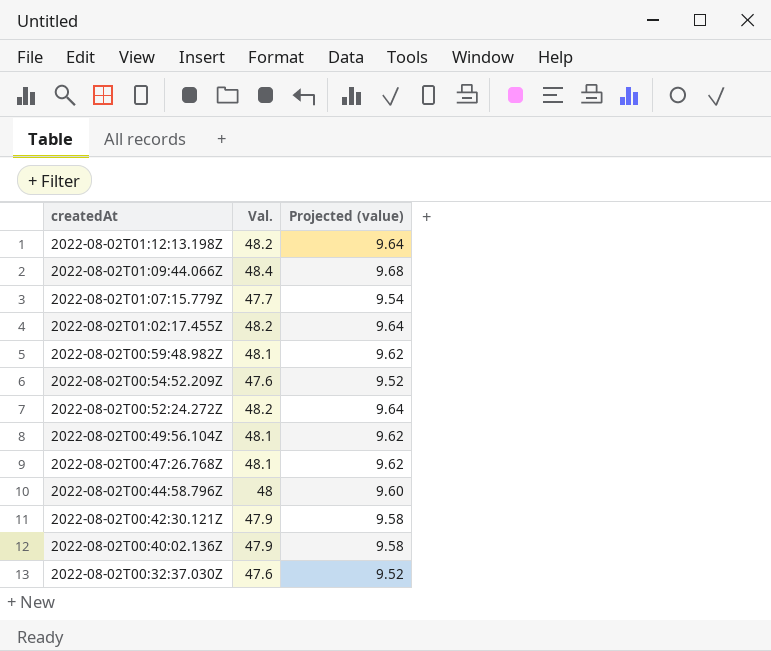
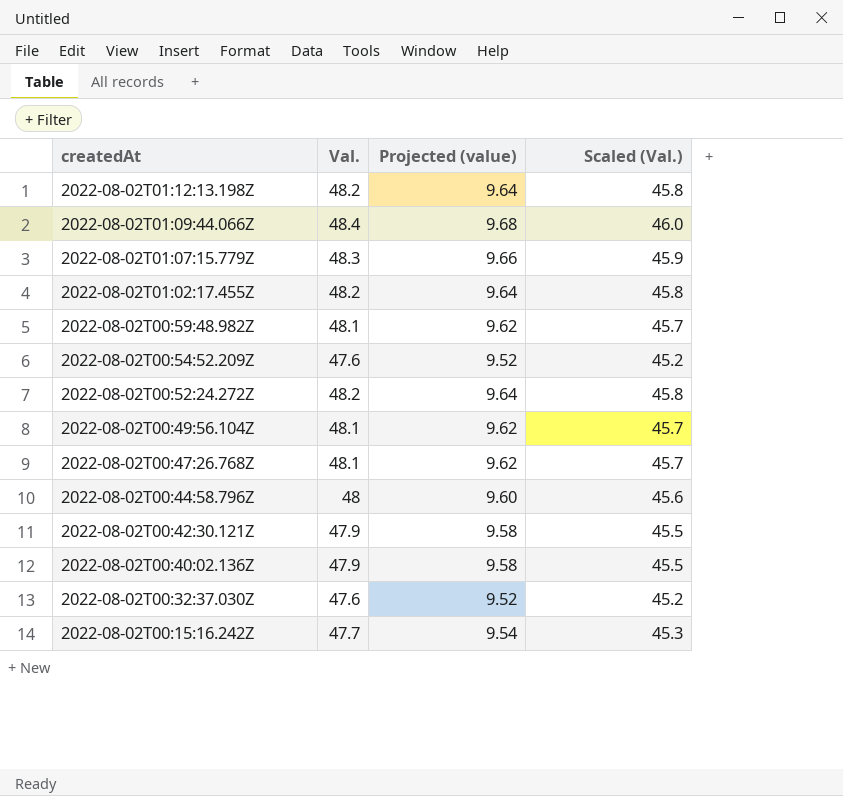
column Scaled (Val.) | formula: none -> [Val.] * 0.95
2022-08-02T01:07:15.779Z | Val.: 47.7 -> 48.3
2022-08-02T01:07:15.779Z | Projected (value): 9.54 -> 9.66
row 2022-08-02T00:15:16.242Z: none -> 47.7 | 9.54 | 45.3

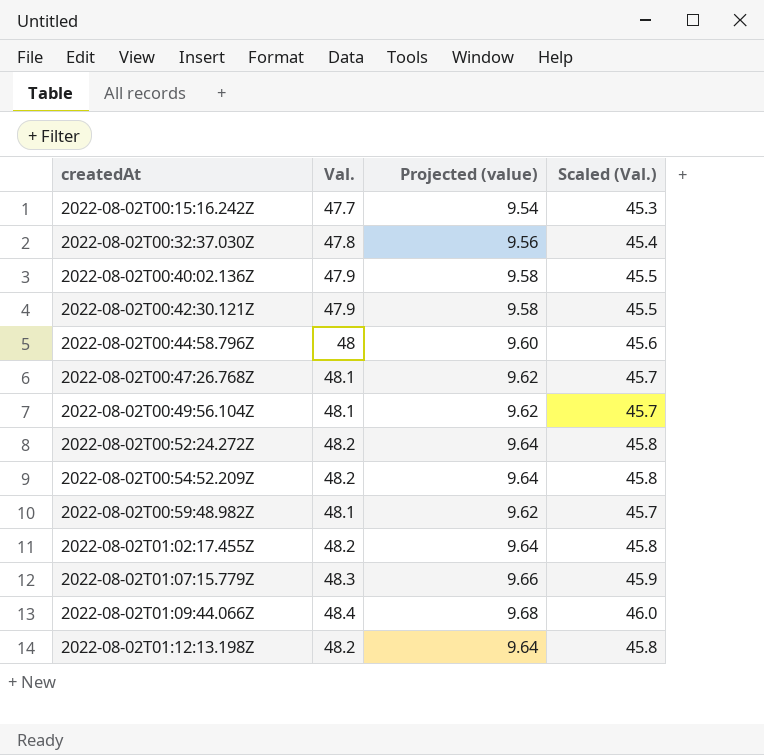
row order: createdAt descending -> createdAt ascending
2022-08-02T00:32:37.030Z | Val.: 47.6 -> 47.8
2022-08-02T00:32:37.030Z | Projected (value): 9.52 -> 9.56
2022-08-02T00:32:37.030Z | Scaled (Val.): 45.2 -> 45.4
2022-08-02T00:54:52.209Z | Val.: 47.6 -> 48.2
2022-08-02T00:54:52.209Z | Projected (value): 9.52 -> 9.64
2022-08-02T00:54:52.209Z | Scaled (Val.): 45.2 -> 45.8

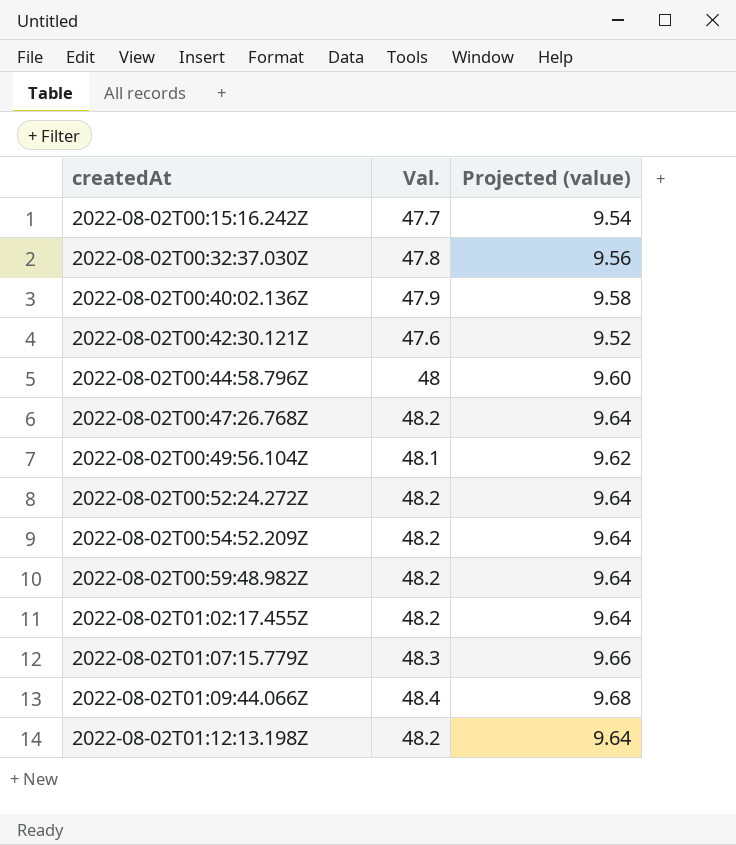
column Scaled (Val.) | formula: [Val.] * 0.95 -> none
2022-08-02T00:42:30.121Z | Val.: 47.9 -> 47.6
2022-08-02T00:42:30.121Z | Projected (value): 9.58 -> 9.52
2022-08-02T00:47:26.768Z | Val.: 48.1 -> 48.2
2022-08-02T00:47:26.768Z | Projected (value): 9.62 -> 9.64
2022-08-02T00:59:48.982Z | Val.: 48.1 -> 48.2
2022-08-02T00:59:48.982Z | Projected (value): 9.62 -> 9.64

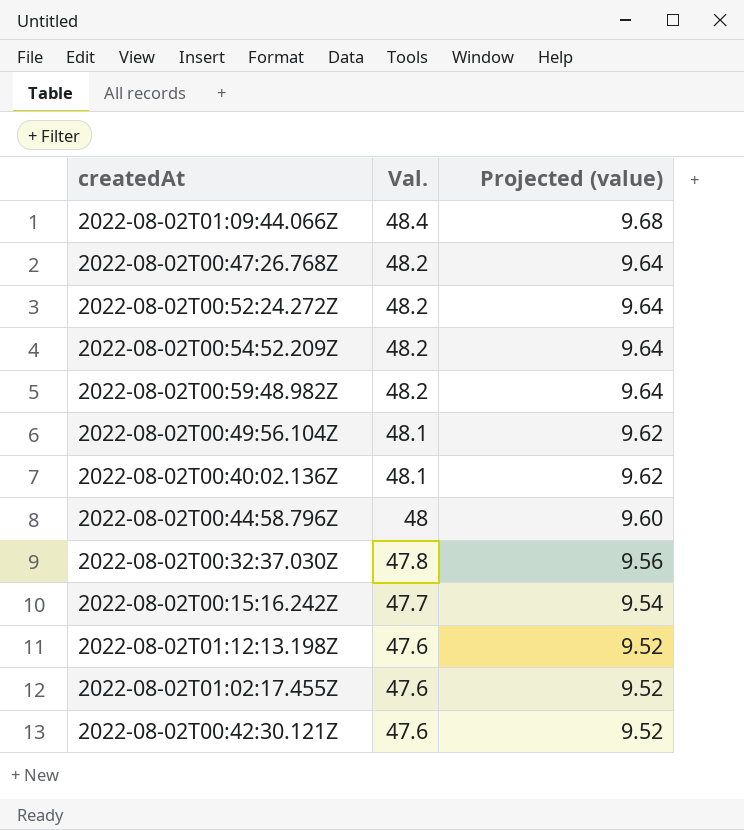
row order: createdAt ascending -> Val. descending
row 2022-08-02T01:07:15.779Z: 48.3 | 9.66 -> none
2022-08-02T00:40:02.136Z | Val.: 47.9 -> 48.1
2022-08-02T00:40:02.136Z | Projected (value): 9.58 -> 9.62
2022-08-02T01:12:13.198Z | Val.: 48.2 -> 47.6
2022-08-02T01:12:13.198Z | Projected (value): 9.64 -> 9.52
2022-08-02T01:02:17.455Z | Val.: 48.2 -> 47.6
2022-08-02T01:02:17.455Z | Projected (value): 9.64 -> 9.52

